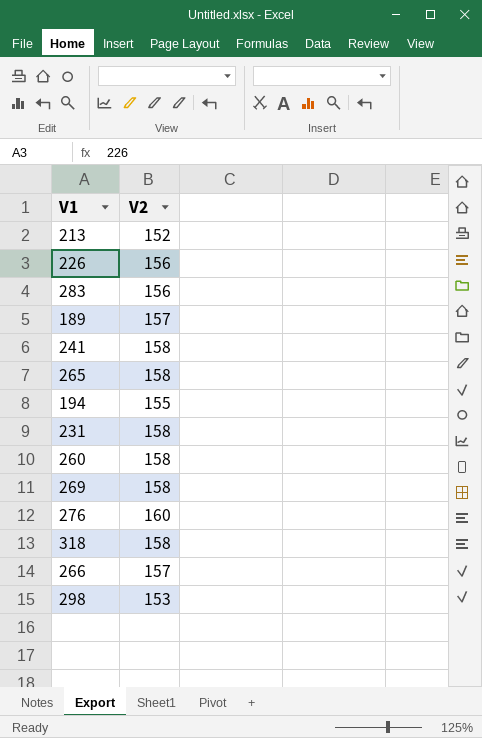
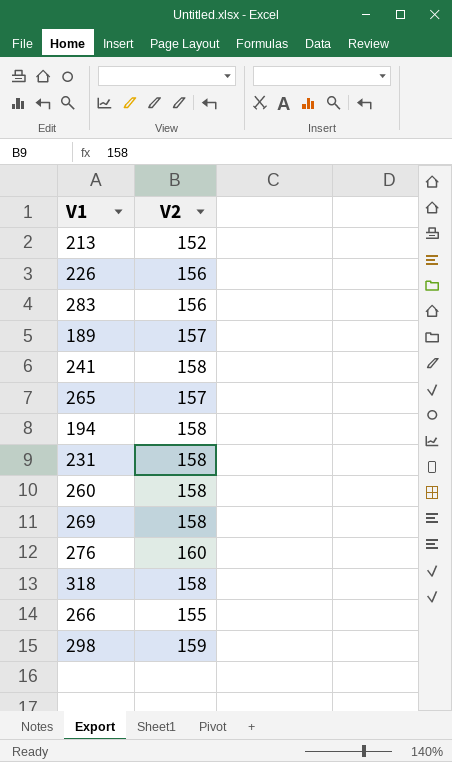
265 | V2: 158 -> 157
194 | V2: 155 -> 158
266 | V2: 157 -> 155
298 | V2: 153 -> 159

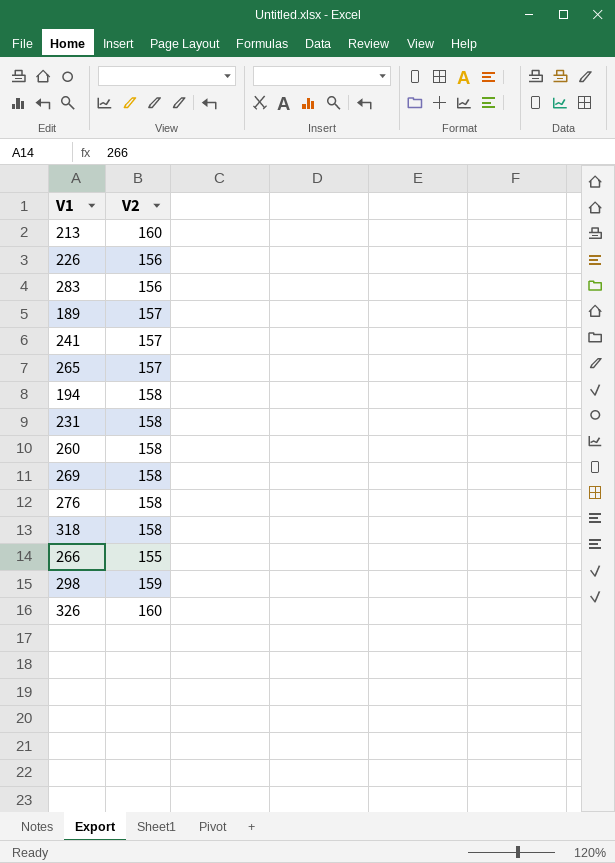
213 | V2: 152 -> 160
241 | V2: 158 -> 157
276 | V2: 160 -> 158
row 326: none -> 160

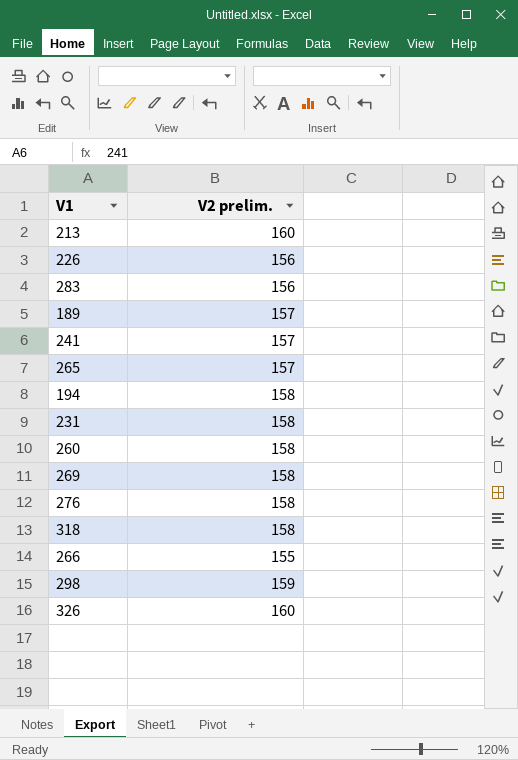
column name: V2 -> V2 prelim.

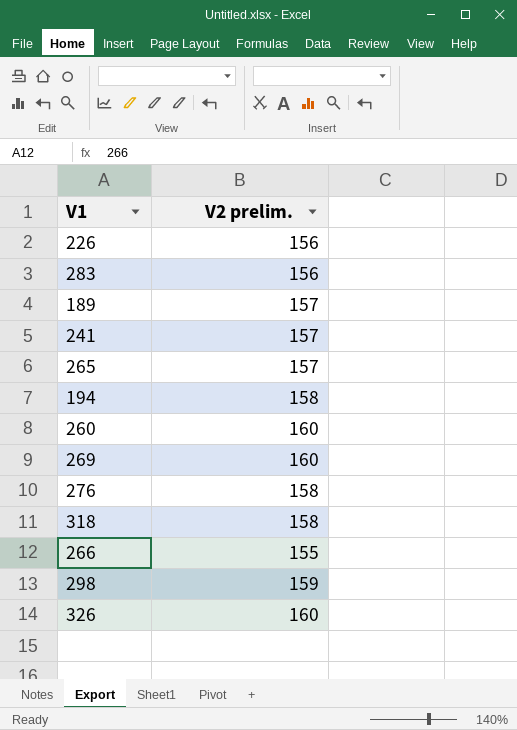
row 213: 160 -> none
row 231: 158 -> none
260 | V2 prelim.: 158 -> 160
269 | V2 prelim.: 158 -> 160

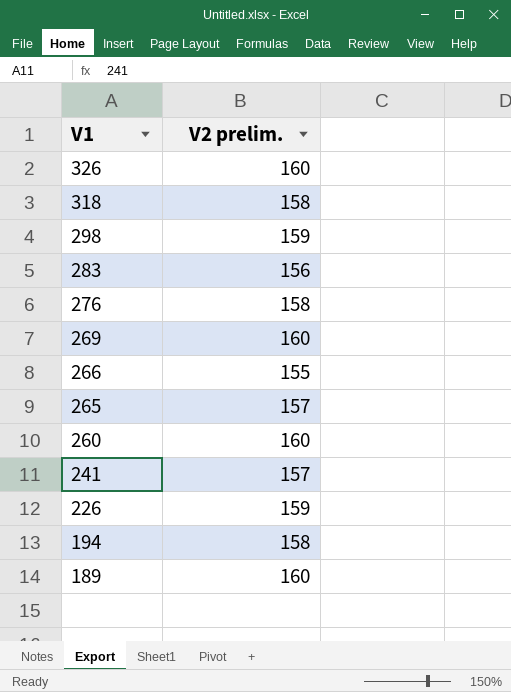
row order: none -> V1 descending
226 | V2 prelim.: 156 -> 159
189 | V2 prelim.: 157 -> 160

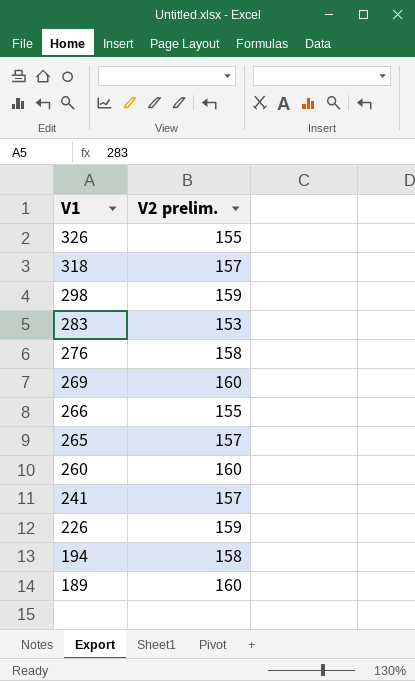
326 | V2 prelim.: 160 -> 155
318 | V2 prelim.: 158 -> 157
283 | V2 prelim.: 156 -> 153

